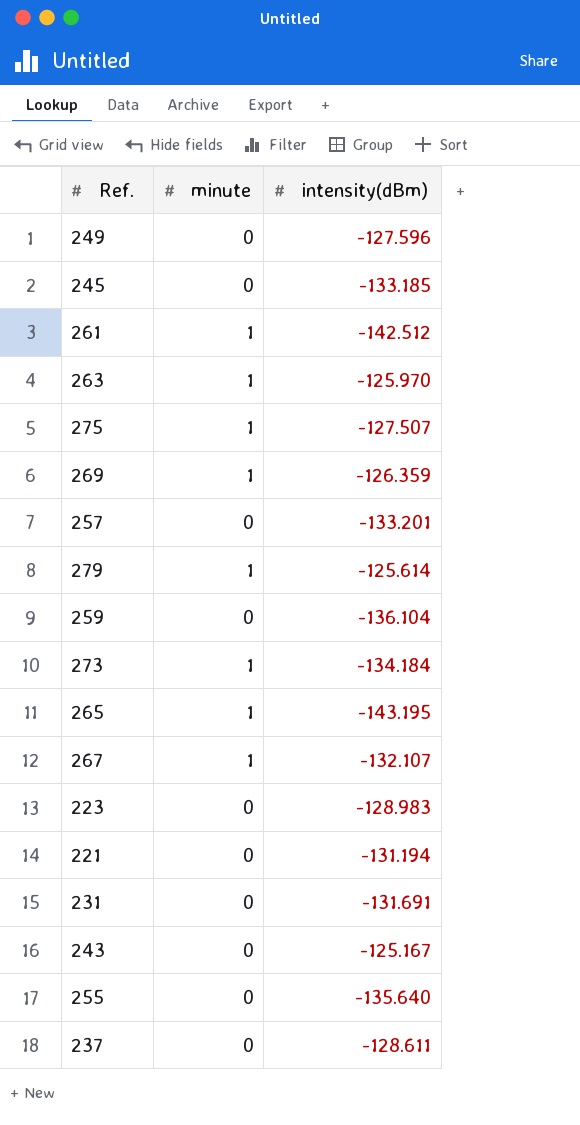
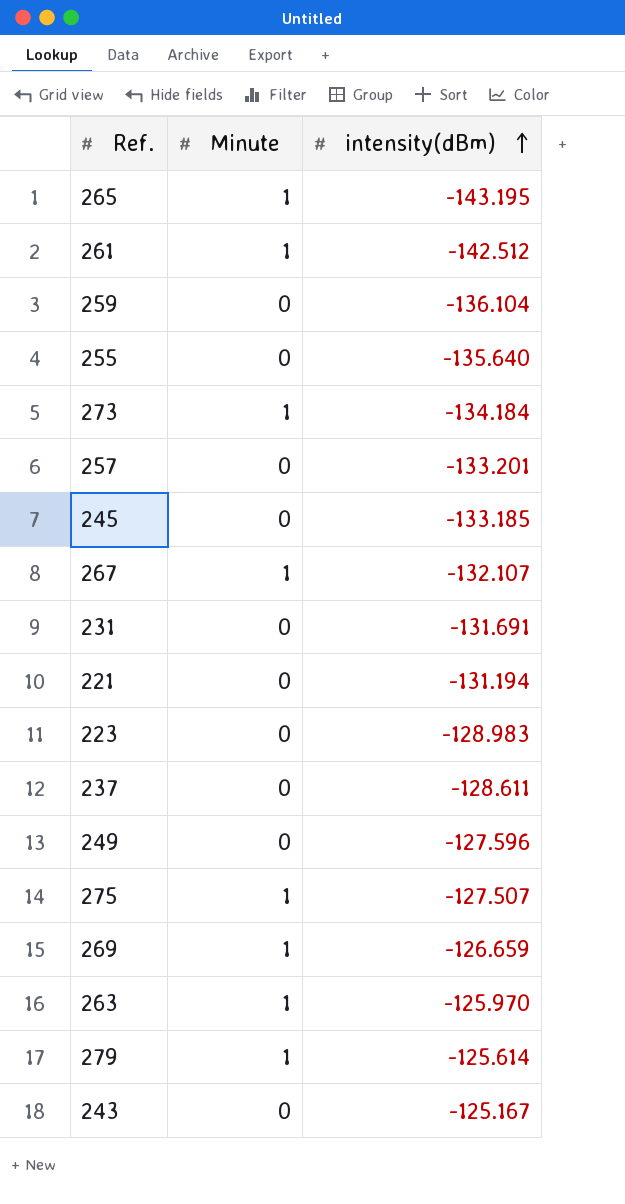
row order: none -> intensity(dBm) ascending
column name: minute -> Minute
269 | intensity(dBm): -126.359 -> -126.659

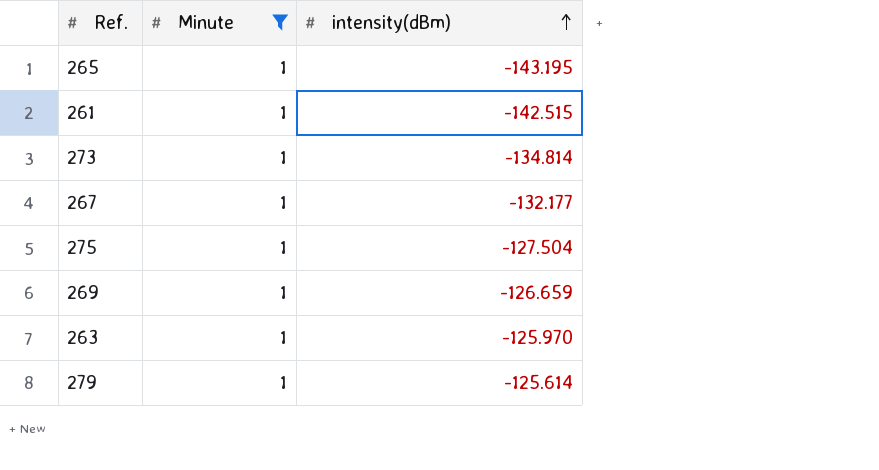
filter: none -> Minute = 1
261 | intensity(dBm): -142.512 -> -142.515
273 | intensity(dBm): -134.184 -> -134.814
267 | intensity(dBm): -132.107 -> -132.177
275 | intensity(dBm): -127.507 -> -127.504

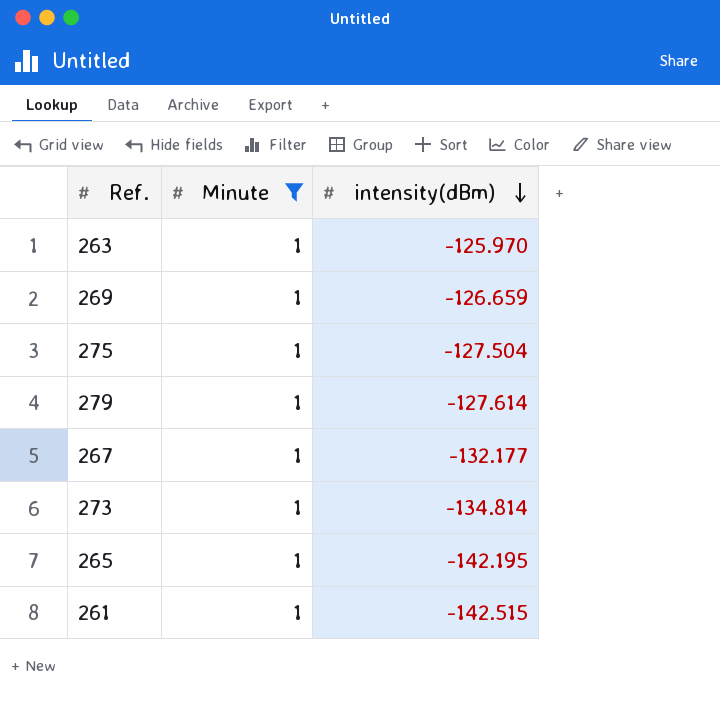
row order: intensity(dBm) ascending -> intensity(dBm) descending
279 | intensity(dBm): -125.614 -> -127.614
265 | intensity(dBm): -143.195 -> -142.195

